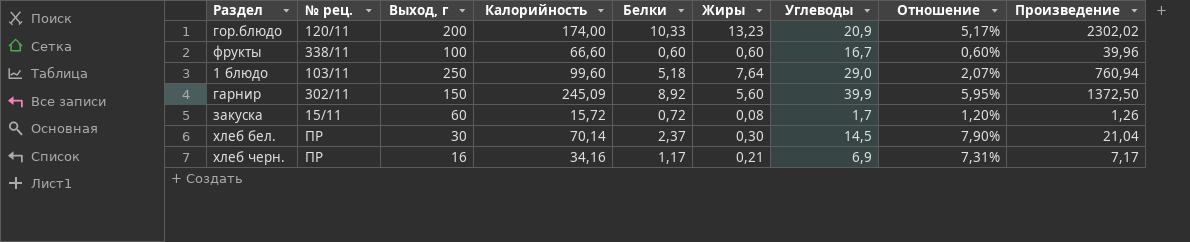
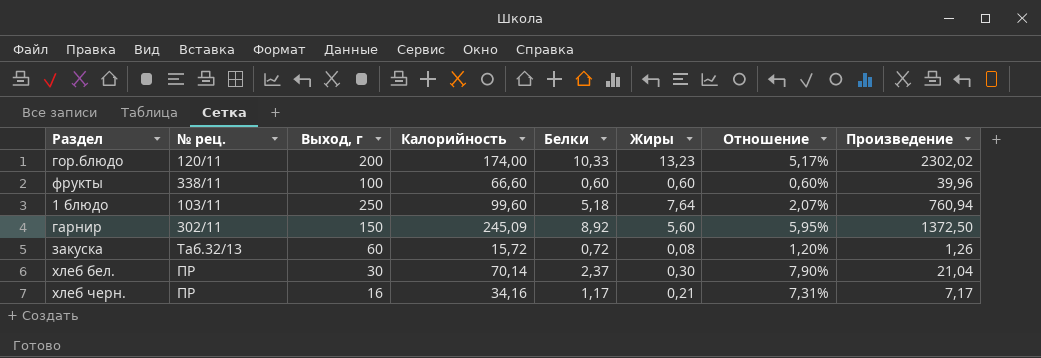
column Углеводы | position: 7 -> none
закуска | № рец.: 15/11 -> Таб.32/13

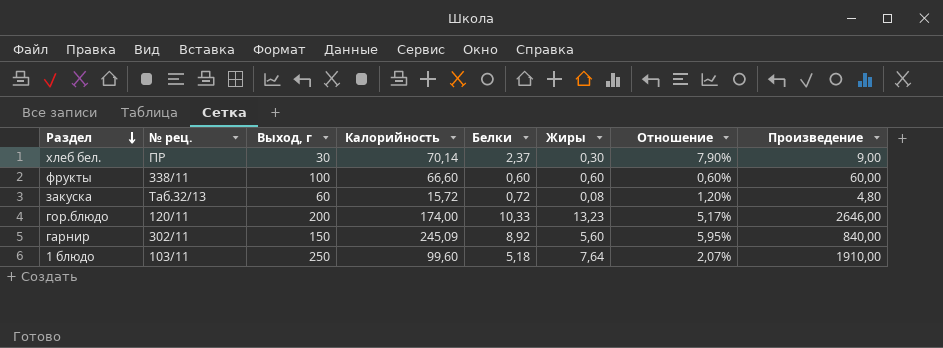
row order: none -> Раздел descending
column Произведение | formula: [Калорийность] * [Жиры] -> [Выход, г] * [Жиры]
row хлеб черн.: ПР | 16 | 34,16 | 1,17 | 0,21 | 7,31% | 7,17 -> none

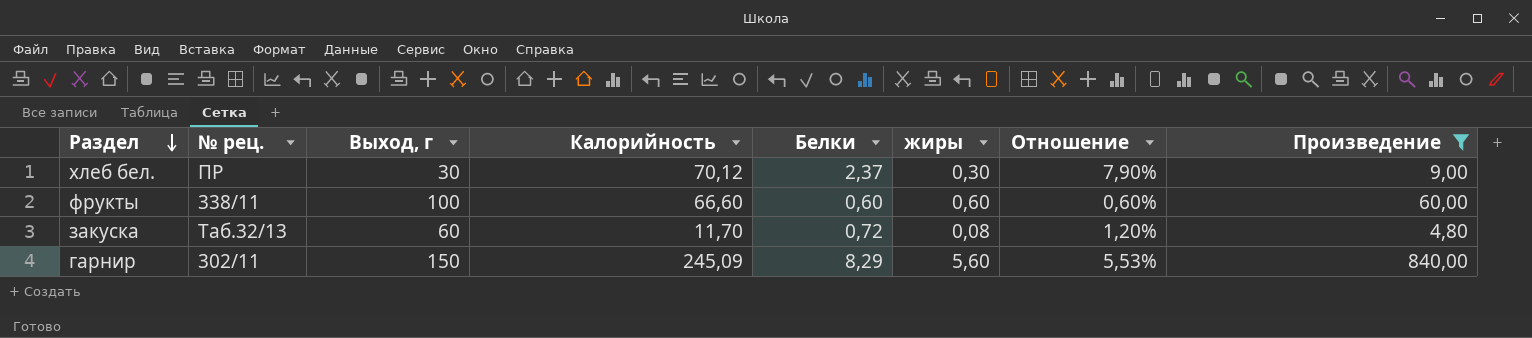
filter: none -> Произведение <= 840,00
column name: Жиры -> жиры
хлеб бел. | Калорийность: 70,14 -> 70,12
закуска | Калорийность: 15,72 -> 11,70
гарнир | Белки: 8,92 -> 8,29
гарнир | Отношение: 5,95% -> 5,53%

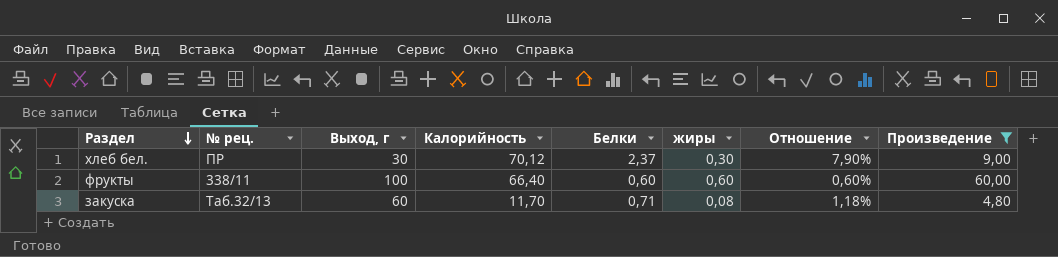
row гарнир: 302/11 | 150 | 245,09 | 8,29 | 5,60 | 5,53% | 840,00 -> none
фрукты | Калорийность: 66,60 -> 66,40
закуска | Белки: 0,72 -> 0,71
закуска | Отношение: 1,20% -> 1,18%

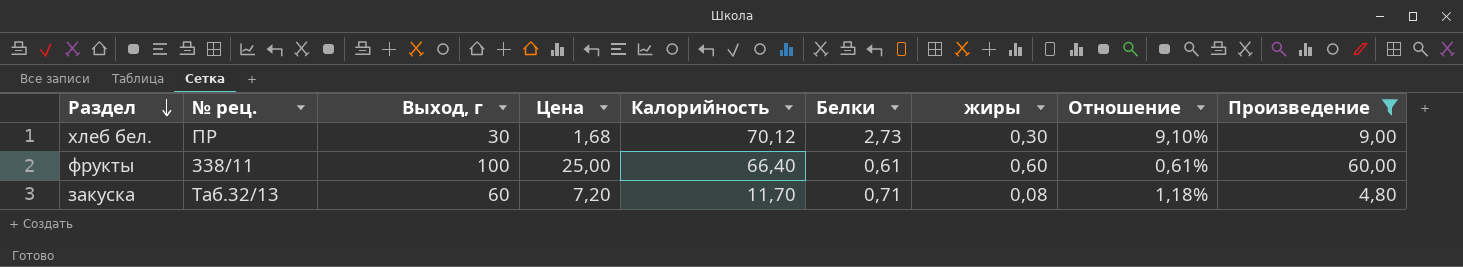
column Цена | position: none -> 4
хлеб бел. | Белки: 2,37 -> 2,73
хлеб бел. | Отношение: 7,90% -> 9,10%
фрукты | Белки: 0,60 -> 0,61
фрукты | Отношение: 0,60% -> 0,61%

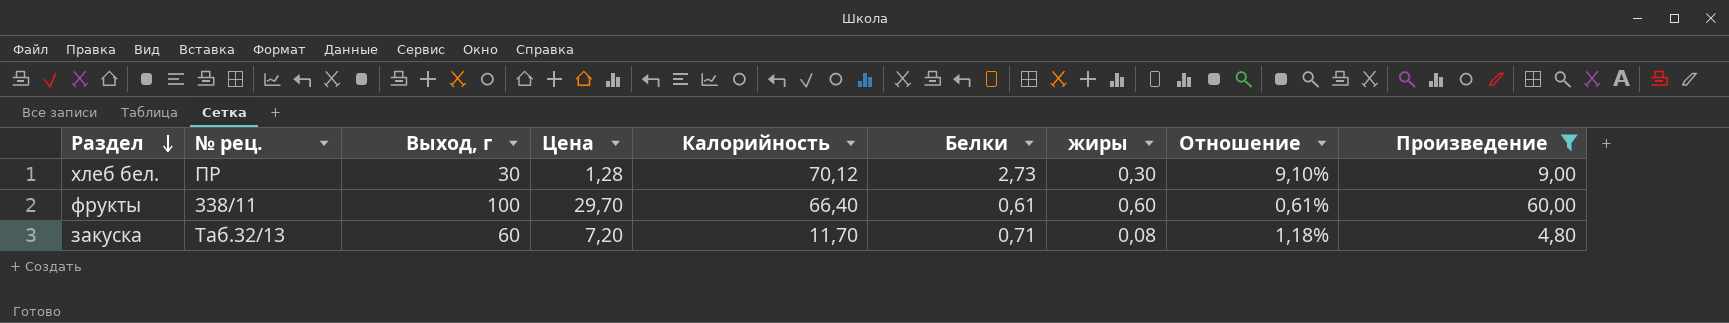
хлеб бел. | Цена: 1,68 -> 1,28
фрукты | Цена: 25,00 -> 29,70

